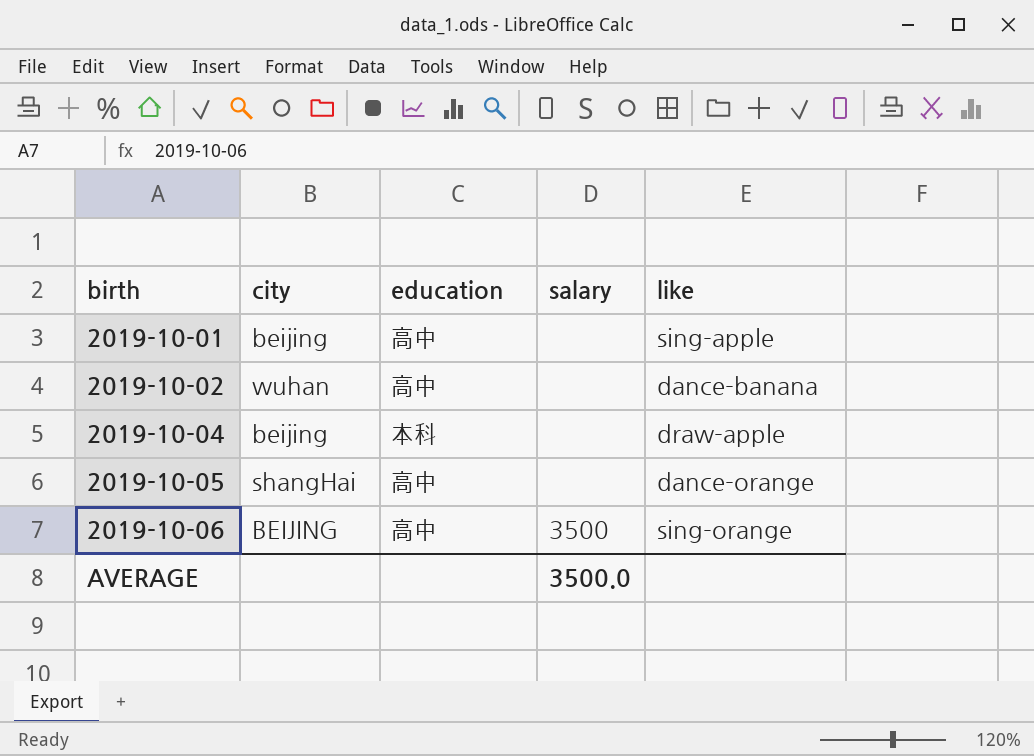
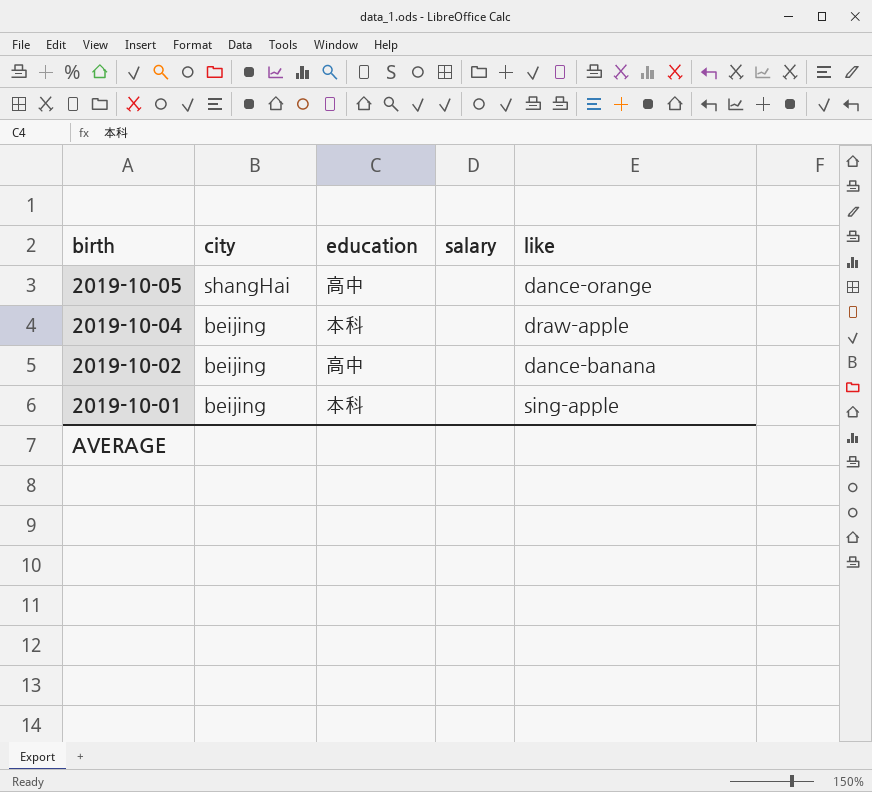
row order: birth ascending -> birth descending
row 2019-10-06: BEIJING | 高中 | 3500 | sing-orange -> none
2019-10-02 | city: wuhan -> beijing
2019-10-01 | education: 高中 -> 本科
AVERAGE | salary: 3500.0 -> none

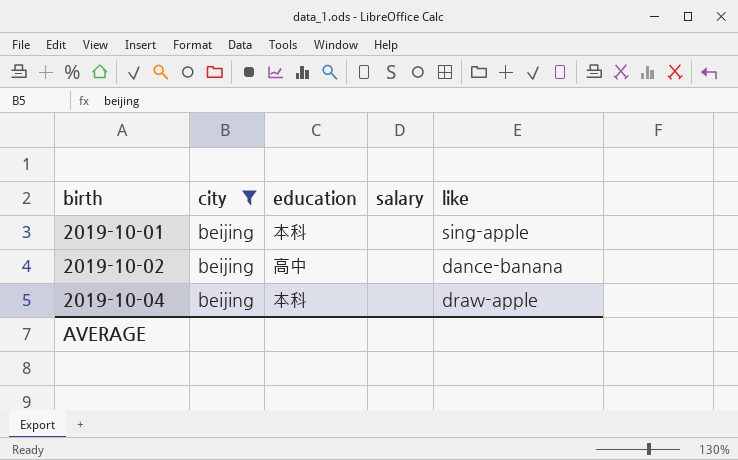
filter: none -> city = beijing
row order: birth descending -> birth ascending

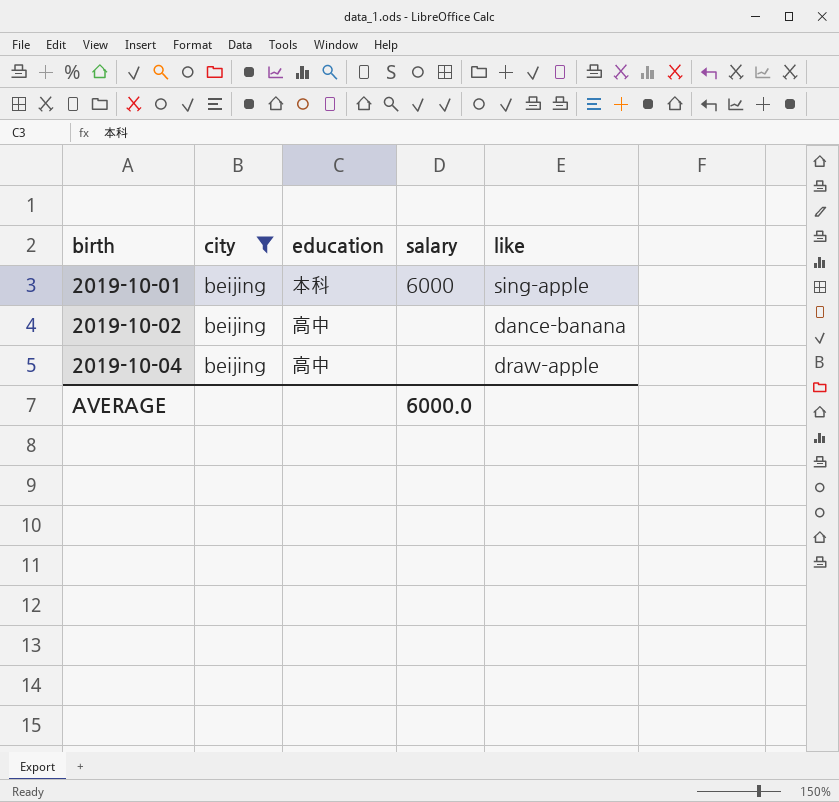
2019-10-01 | salary: none -> 6000
2019-10-04 | education: 本科 -> 高中
AVERAGE | salary: none -> 6000.0

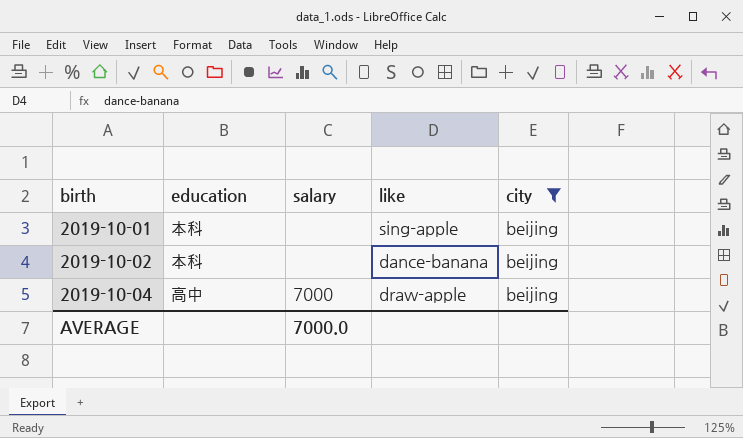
column city | position: 2 -> 5
2019-10-01 | salary: 6000 -> none
2019-10-02 | education: 高中 -> 本科
2019-10-04 | salary: none -> 7000
AVERAGE | salary: 6000.0 -> 7000.0

